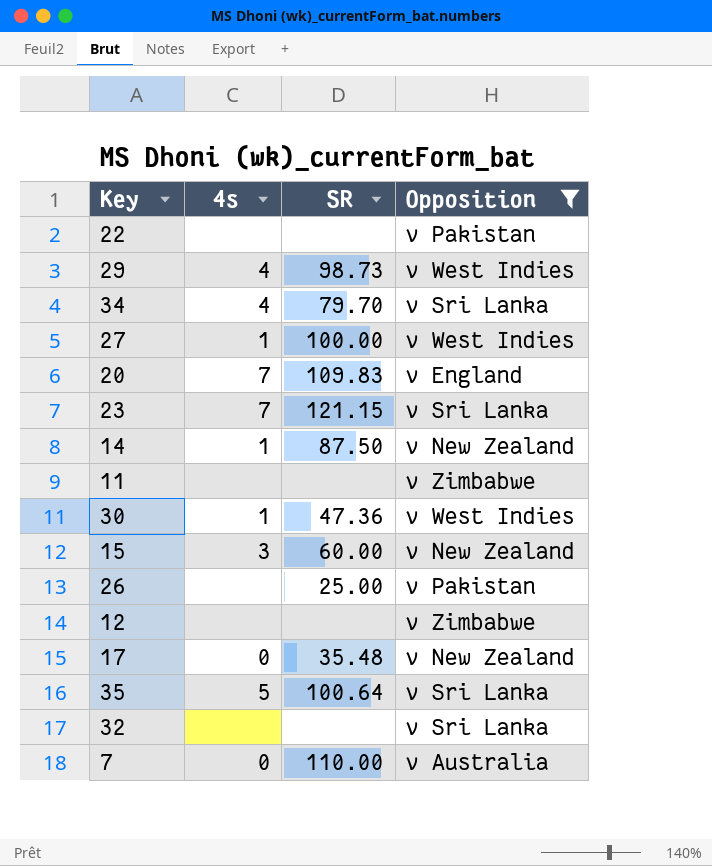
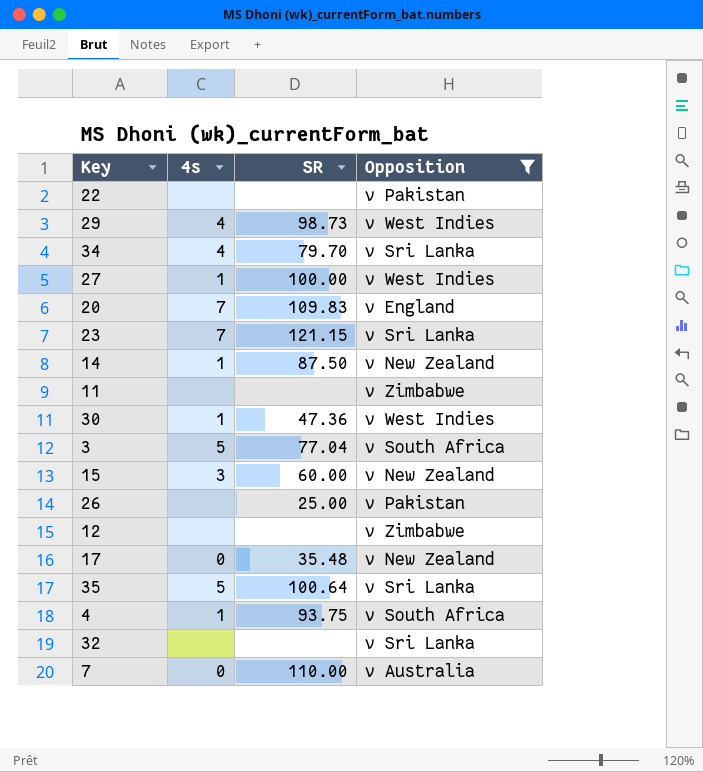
row 3: none -> 5 | 77.04 | v South Africa
row 4: none -> 1 | 93.75 | v South Africa

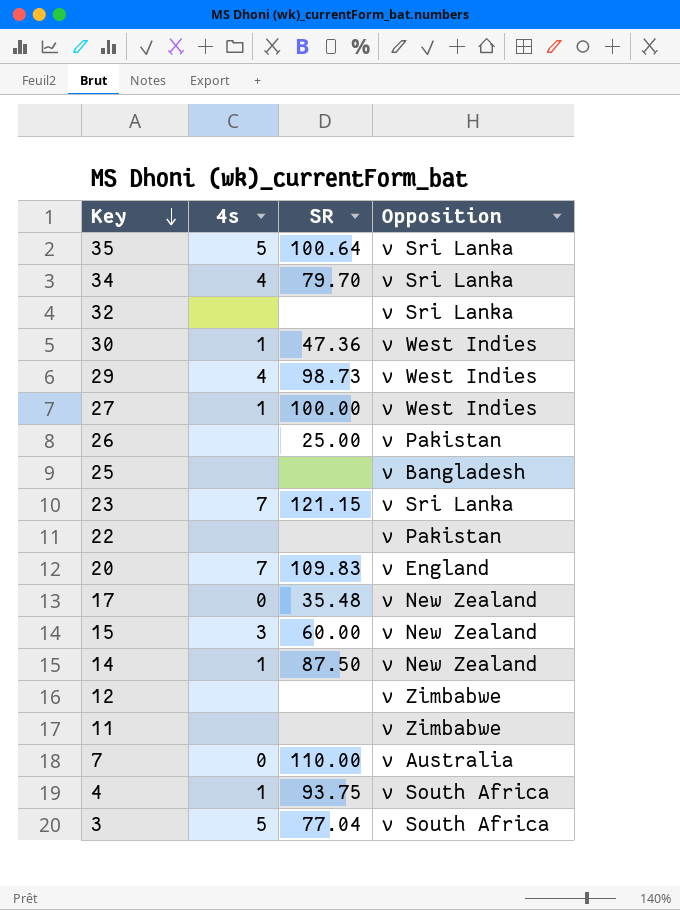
filter: Opposition != v Bangladesh -> none
row order: none -> Key descending

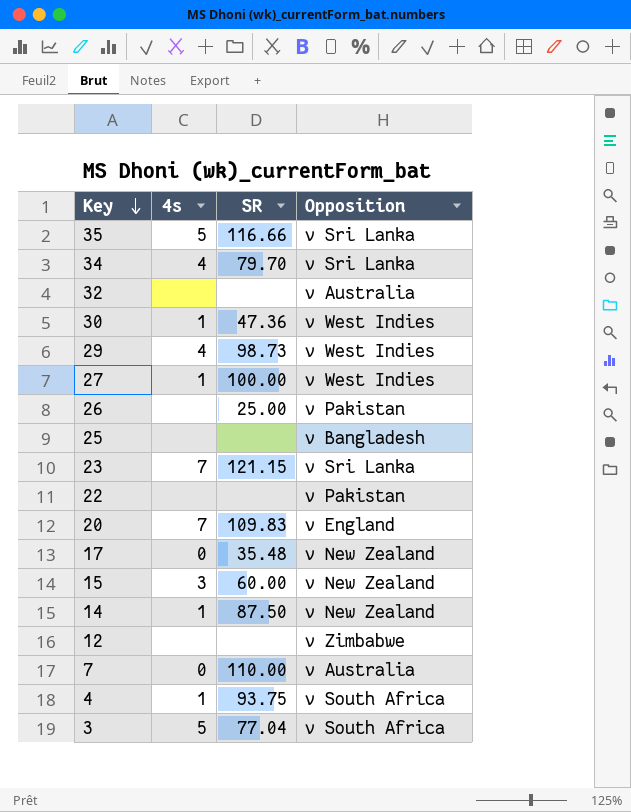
row 11: none | none | v Zimbabwe -> none
35 | SR: 100.64 -> 116.66
32 | Opposition: v Sri Lanka -> v Australia

